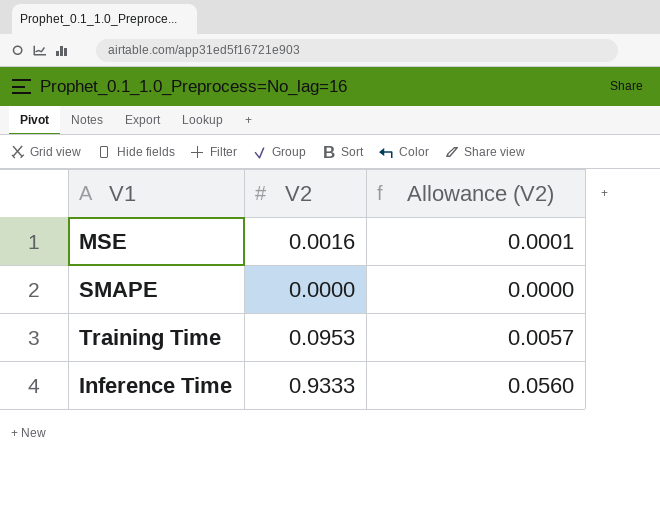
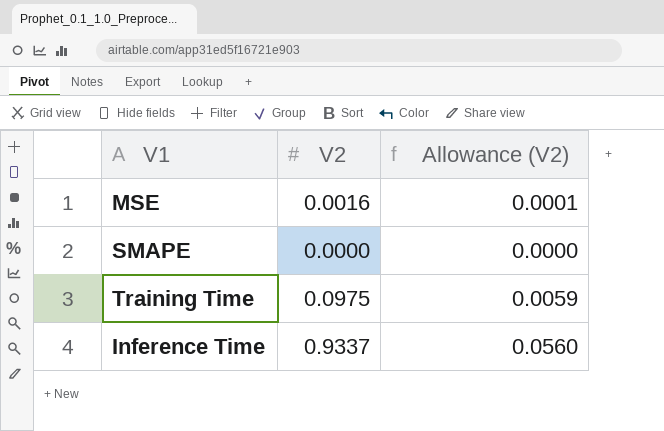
Training Time | V2: 0.0953 -> 0.0975
Training Time | Allowance (V2): 0.0057 -> 0.0059
Inference Time | V2: 0.9333 -> 0.9337

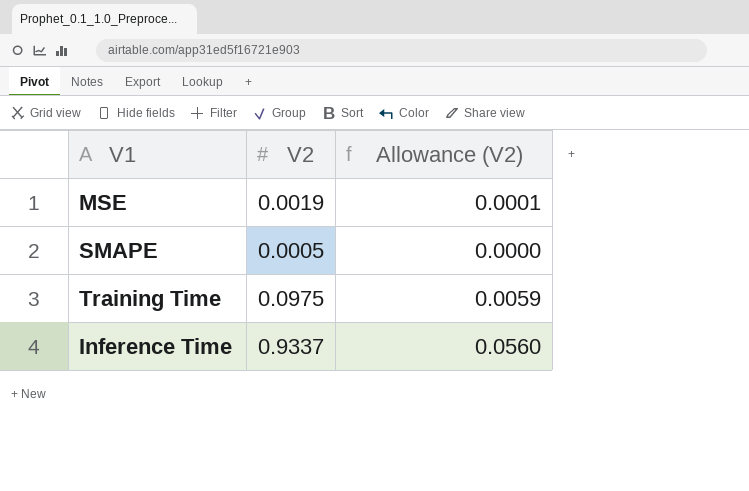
MSE | V2: 0.0016 -> 0.0019
SMAPE | V2: 0.0000 -> 0.0005

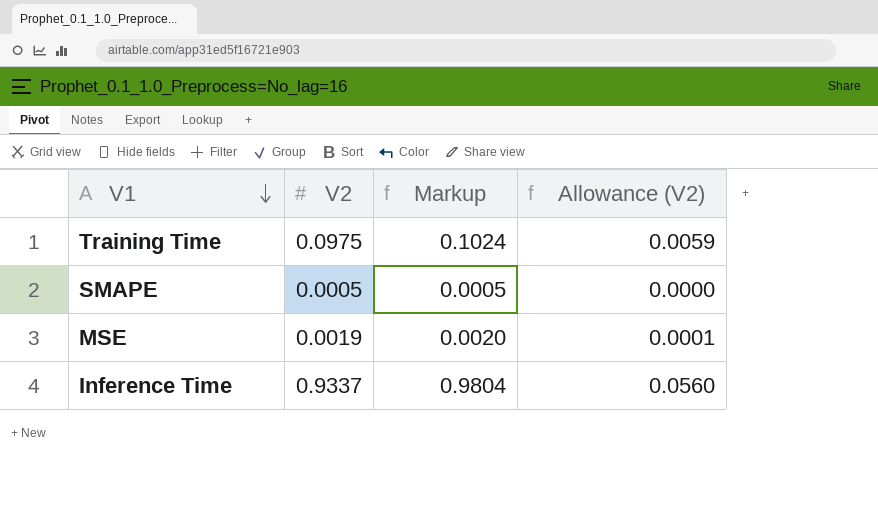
row order: none -> V1 descending
column Markup | formula: none -> [V2] * 1.05

